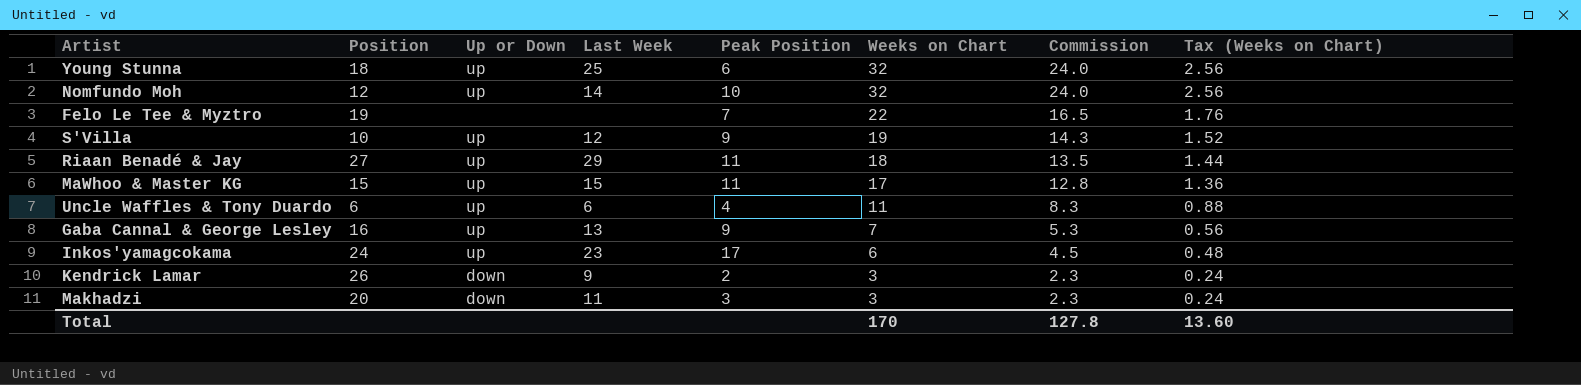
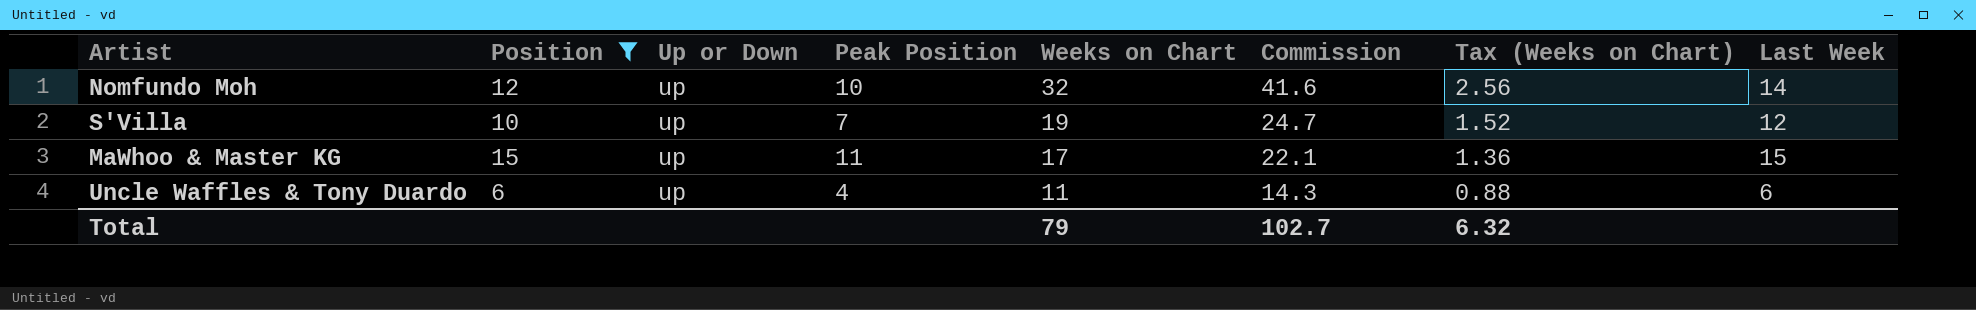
filter: none -> Position <= 15
column Commission | formula: [Weeks on Chart] * 0.75 -> [Weeks on Chart] * 1.3
column Last Week | position: 4 -> 8
S'Villa | Peak Position: 9 -> 7
Total | Weeks on Chart: 170 -> 79
Total | Commission: 127.8 -> 102.7
Total | Tax (Weeks on Chart): 13.60 -> 6.32

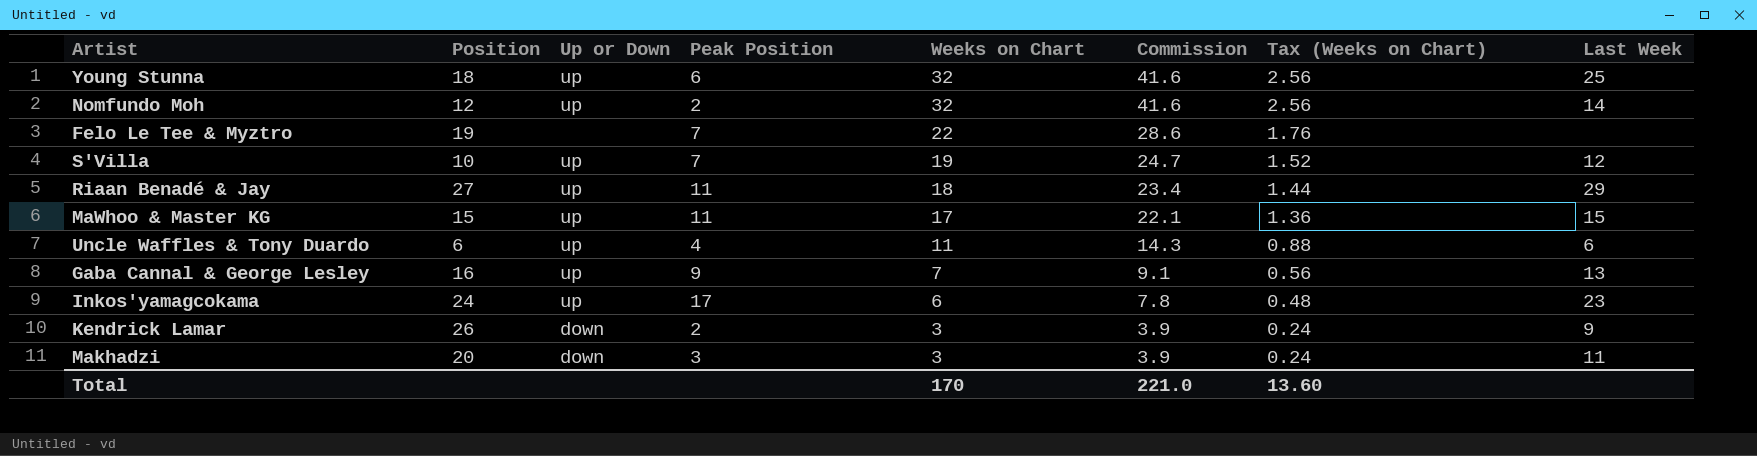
filter: Position <= 15 -> none
Nomfundo Moh | Peak Position: 10 -> 2
Total | Weeks on Chart: 79 -> 170
Total | Commission: 102.7 -> 221.0
Total | Tax (Weeks on Chart): 6.32 -> 13.60

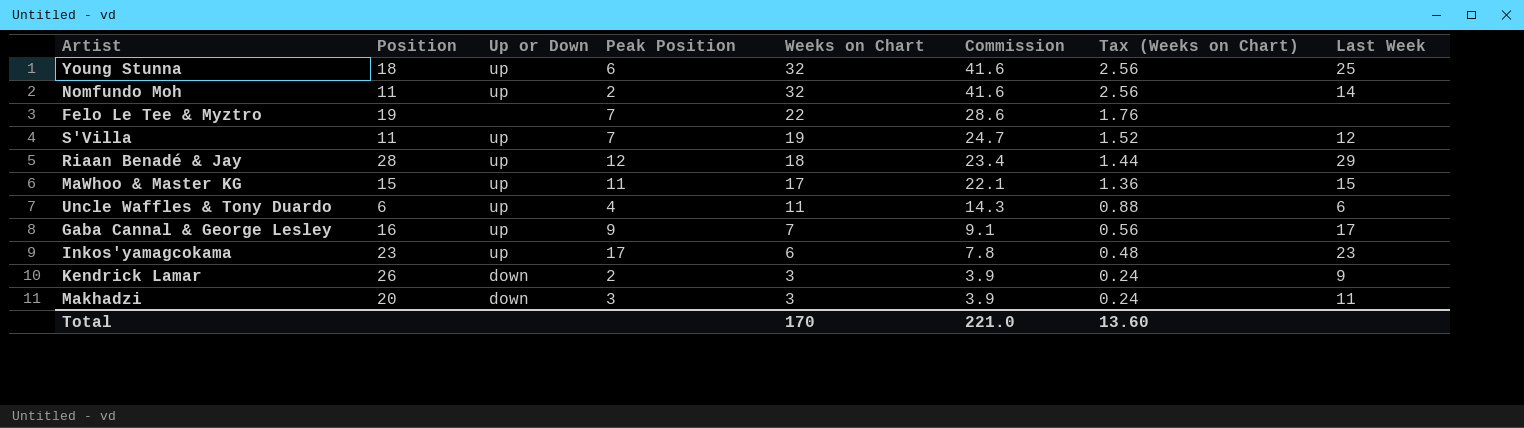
Nomfundo Moh | Position: 12 -> 11
S'Villa | Position: 10 -> 11
Riaan Benadé & Jay | Position: 27 -> 28
Riaan Benadé & Jay | Peak Position: 11 -> 12
Gaba Cannal & George Lesley | Last Week: 13 -> 17
Inkos'yamagcokama | Position: 24 -> 23

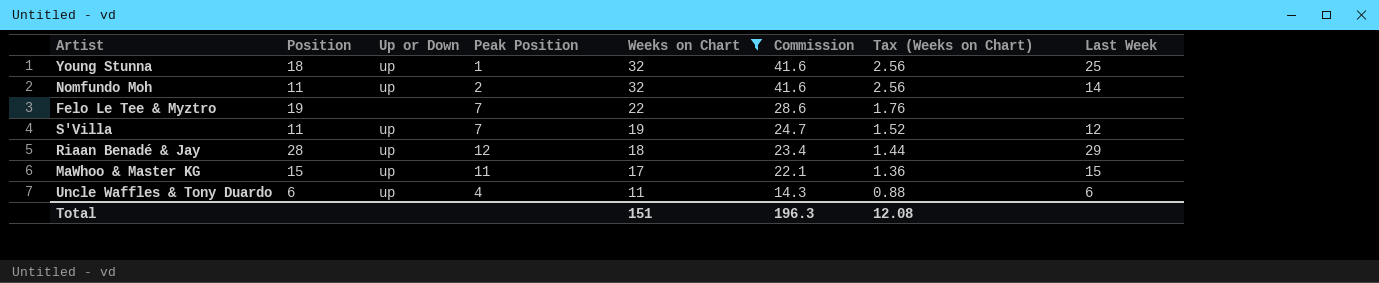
filter: none -> Weeks on Chart >= 11
Young Stunna | Peak Position: 6 -> 1
Total | Weeks on Chart: 170 -> 151
Total | Commission: 221.0 -> 196.3
Total | Tax (Weeks on Chart): 13.60 -> 12.08

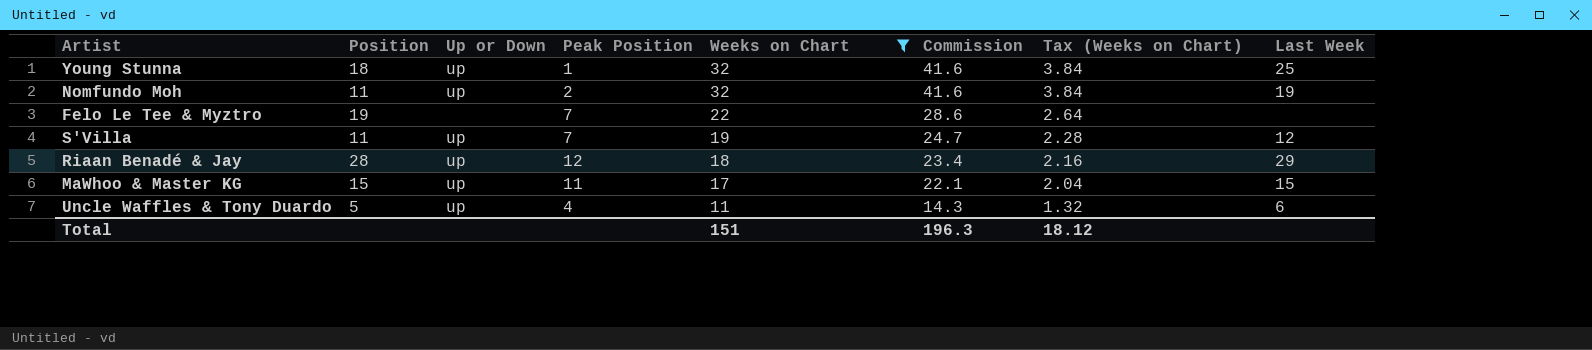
column Tax (Weeks on Chart) | formula: [Weeks on Chart] * 0.08 -> [Weeks on Chart] * 0.12
Nomfundo Moh | Last Week: 14 -> 19
Uncle Waffles & Tony Duardo | Position: 6 -> 5
Total | Tax (Weeks on Chart): 12.08 -> 18.12

